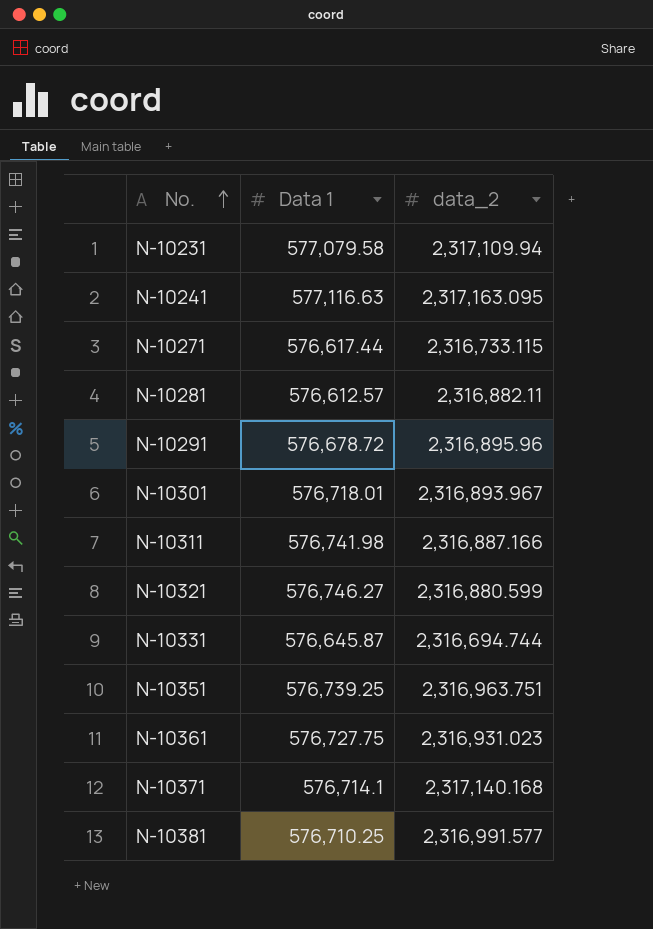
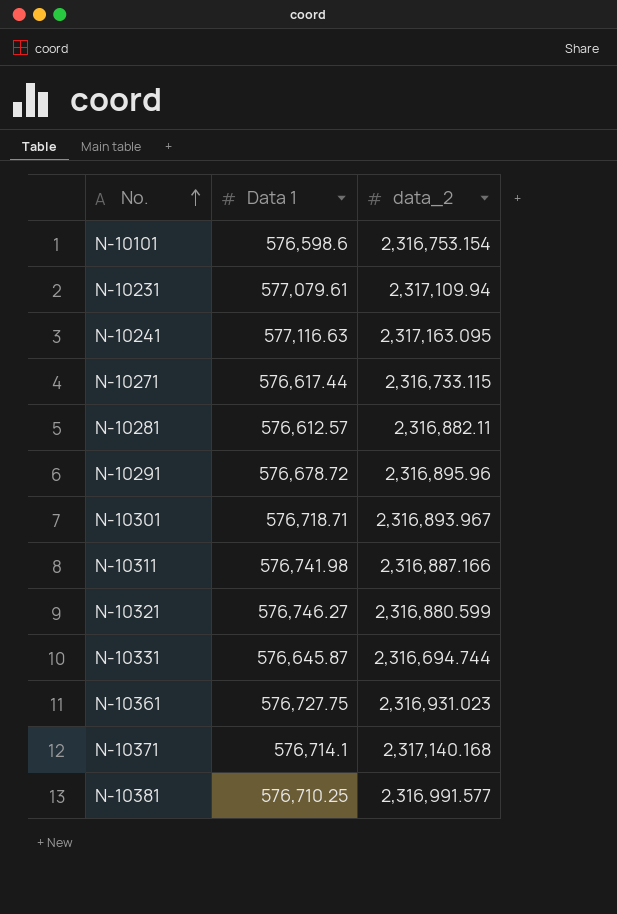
row N-10351: 576,739.25 | 2,316,963.751 -> none
row N-10101: none -> 576,598.6 | 2,316,753.154
N-10231 | Data 1: 577,079.58 -> 577,079.61
N-10301 | Data 1: 576,718.01 -> 576,718.71

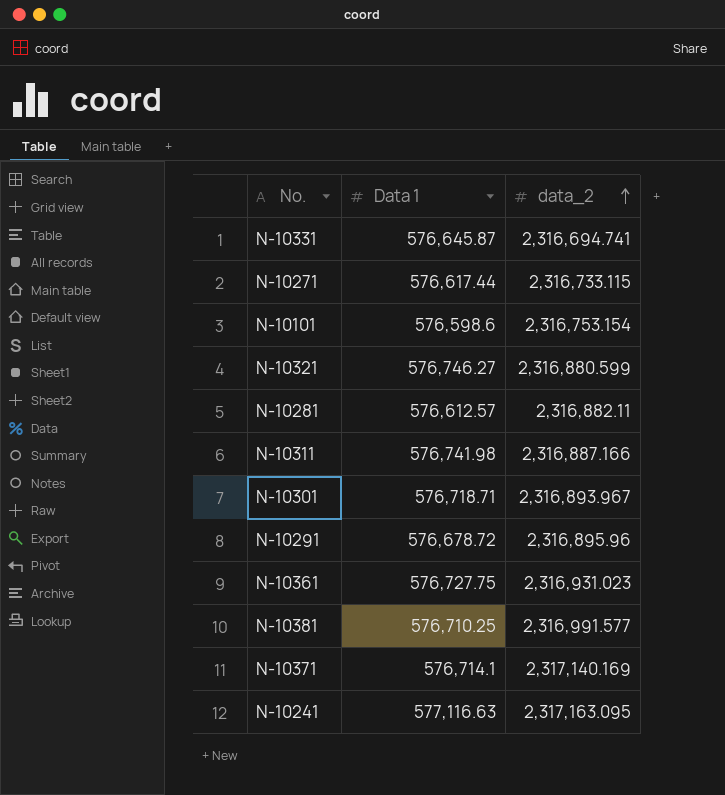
row order: No. ascending -> data_2 ascending
row N-10231: 577,079.61 | 2,317,109.94 -> none
N-10331 | data_2: 2,316,694.744 -> 2,316,694.741
N-10371 | data_2: 2,317,140.168 -> 2,317,140.169

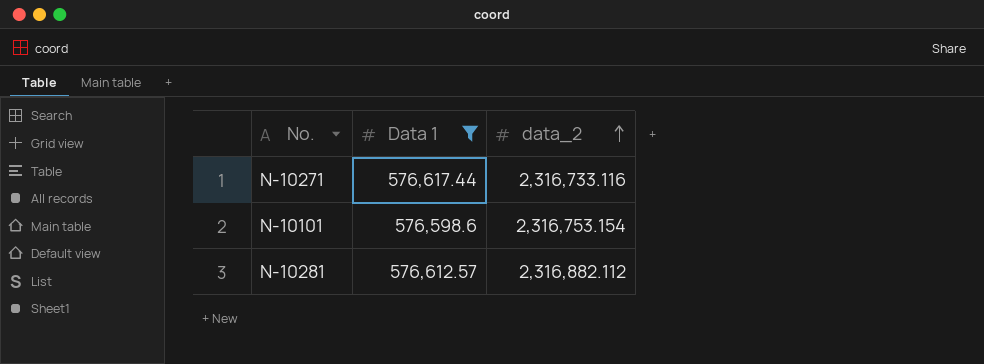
filter: none -> Data 1 <= 576,617.44
N-10271 | data_2: 2,316,733.115 -> 2,316,733.116
N-10281 | data_2: 2,316,882.11 -> 2,316,882.112

